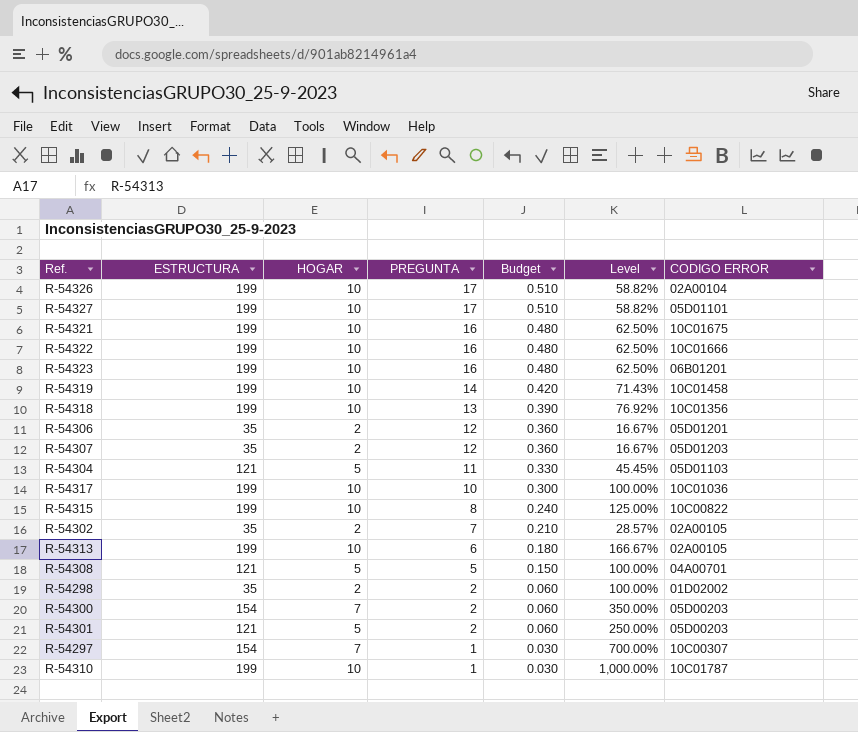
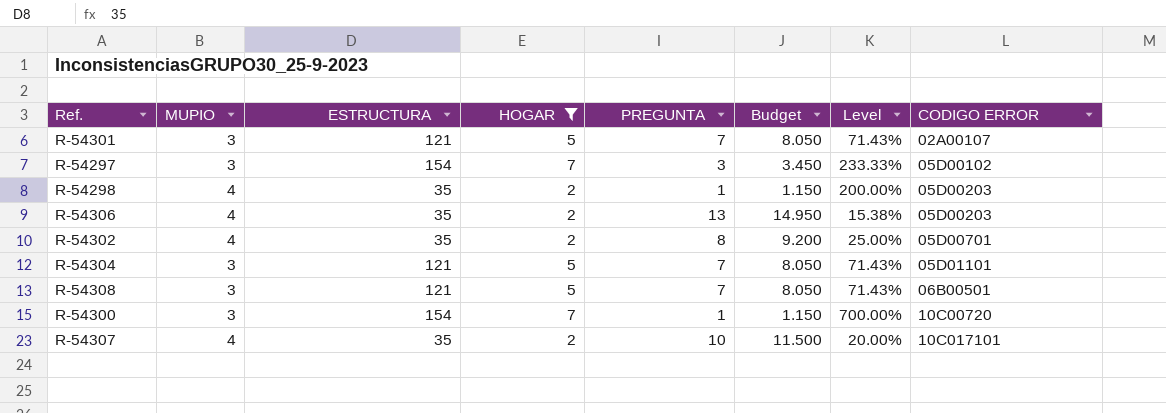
filter: none -> HOGAR != 10
row order: PREGUNTA descending -> CODIGO ERROR ascending
column MUPIO | position: none -> 2
column Budget | formula: [PREGUNTA] * 0.03 -> [PREGUNTA] * 1.15
R-54301 | PREGUNTA: 2 -> 7
R-54301 | Level: 250.00% -> 71.43%
R-54301 | CODIGO ERROR: 05D00203 -> 02A00107
R-54297 | PREGUNTA: 1 -> 3
R-54297 | Level: 700.00% -> 233.33%
R-54297 | CODIGO ERROR: 10C00307 -> 05D00102
R-54298 | PREGUNTA: 2 -> 1
R-54298 | Level: 100.00% -> 200.00%
R-54298 | CODIGO ERROR: 01D02002 -> 05D00203
R-54306 | PREGUNTA: 12 -> 13
R-54306 | Level: 16.67% -> 15.38%
R-54306 | CODIGO ERROR: 05D01201 -> 05D00203
R-54302 | PREGUNTA: 7 -> 8
R-54302 | Level: 28.57% -> 25.00%
R-54302 | CODIGO ERROR: 02A00105 -> 05D00701
R-54304 | PREGUNTA: 11 -> 7
R-54304 | Level: 45.45% -> 71.43%
R-54304 | CODIGO ERROR: 05D01103 -> 05D01101
R-54308 | PREGUNTA: 5 -> 7
R-54308 | Level: 100.00% -> 71.43%
R-54308 | CODIGO ERROR: 04A00701 -> 06B00501
R-54300 | PREGUNTA: 2 -> 1
R-54300 | Level: 350.00% -> 700.00%
R-54300 | CODIGO ERROR: 05D00203 -> 10C00720
R-54307 | PREGUNTA: 12 -> 10
R-54307 | Level: 16.67% -> 20.00%
R-54307 | CODIGO ERROR: 05D01203 -> 10C017101

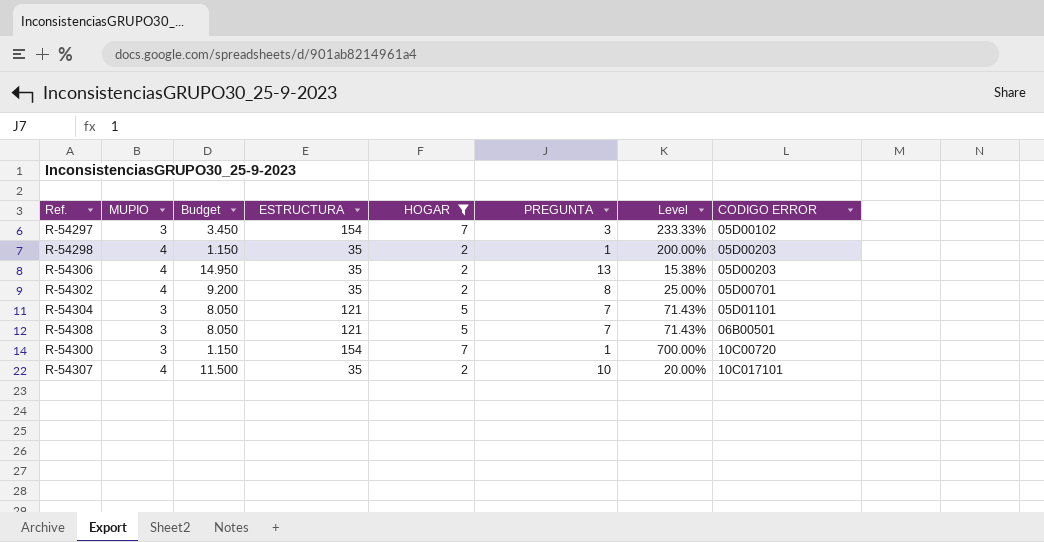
column Budget | position: 6 -> 3
row R-54301: 3 | 121 | 5 | 7 | 8.050 | 71.43% | 02A00107 -> none

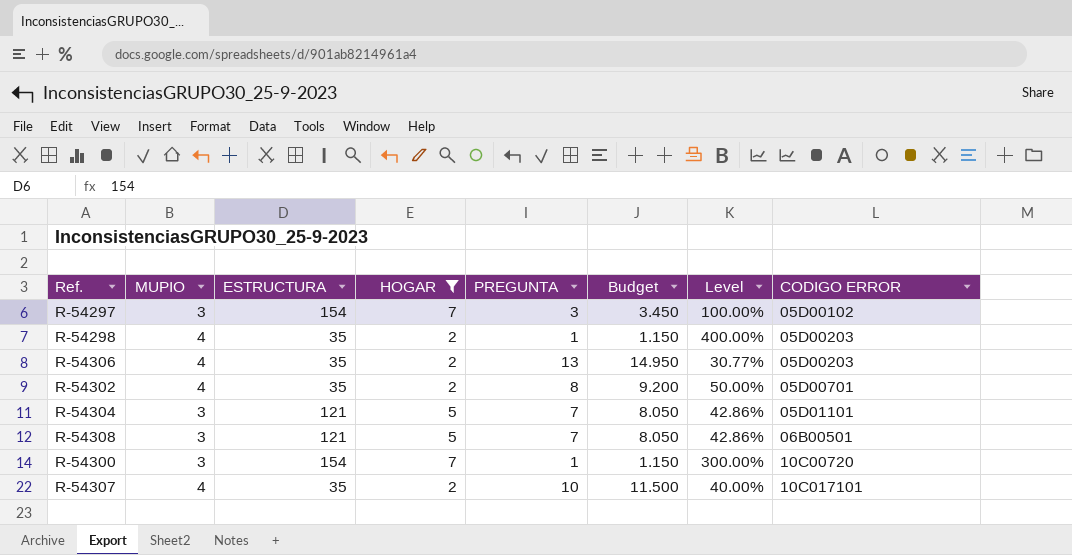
column Budget | position: 3 -> 6
column Level | formula: [HOGAR] / [PREGUNTA] -> [MUPIO] / [PREGUNTA]

